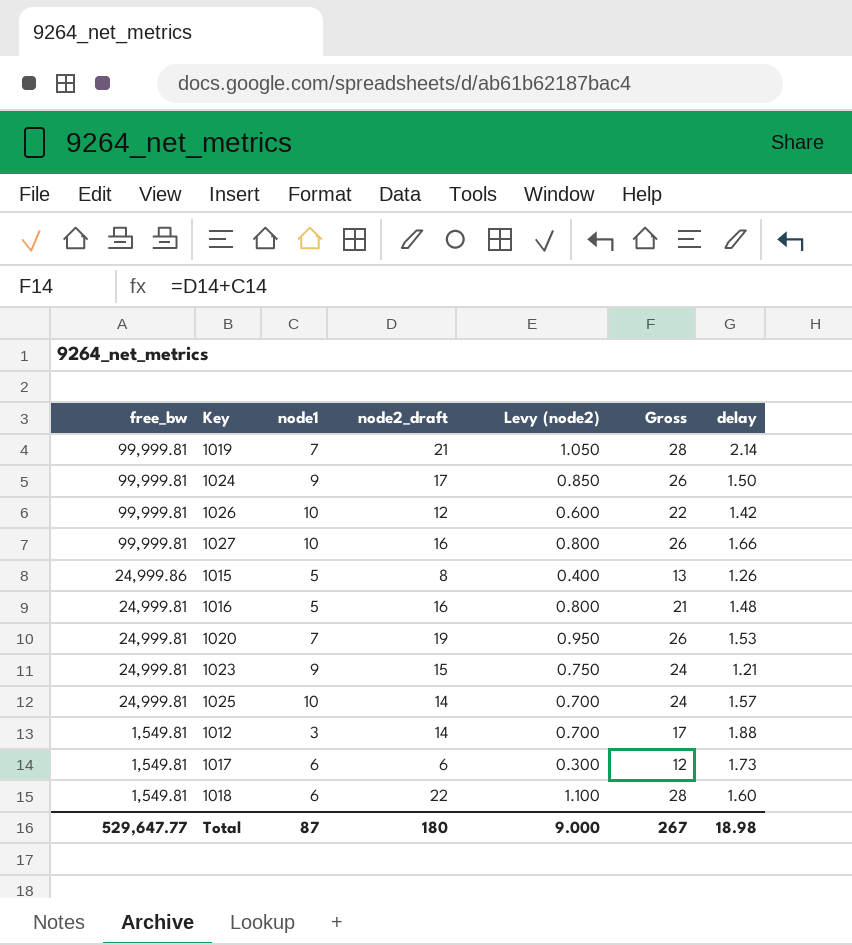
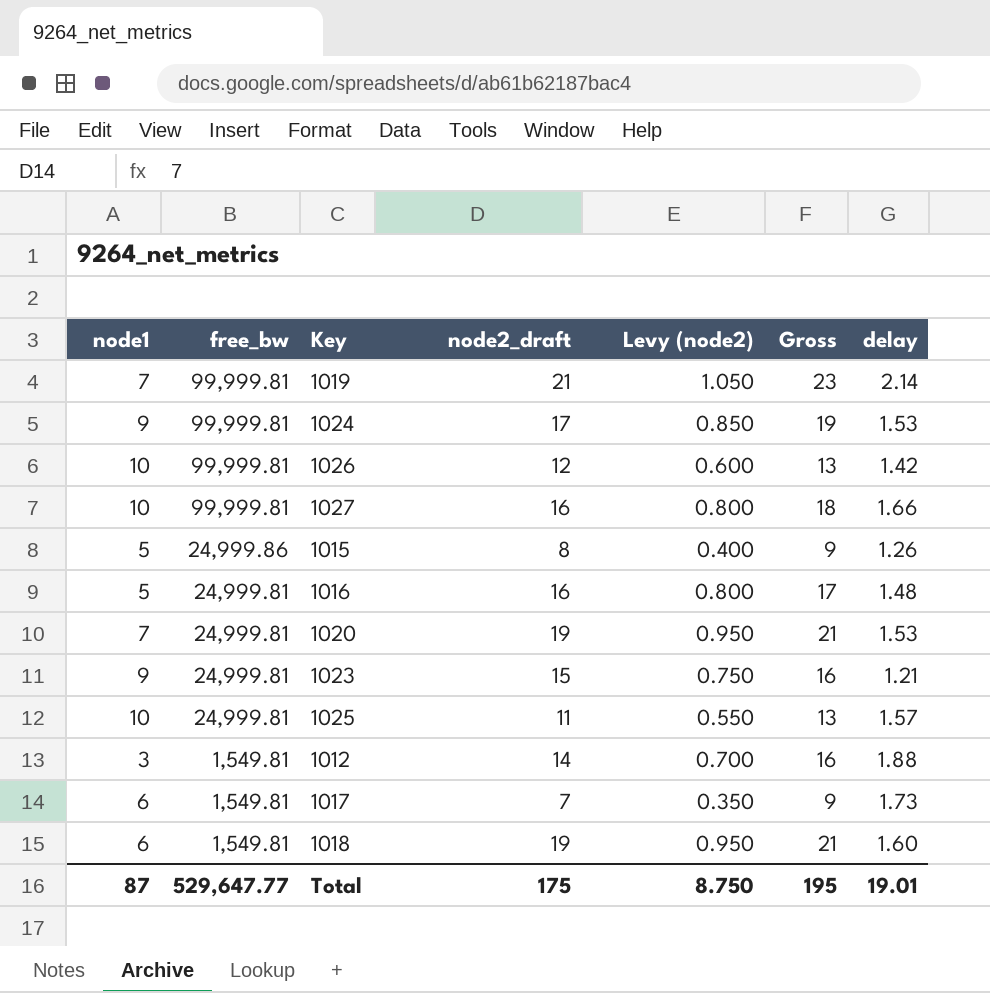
column node1 | position: 3 -> 1
column Gross | formula: [node1] + [node2_draft] -> [node2_draft] + [delay]
1024 | delay: 1.50 -> 1.53
1025 | node2_draft: 14 -> 11
1025 | Levy (node2): 0.700 -> 0.550
1017 | node2_draft: 6 -> 7
1017 | Levy (node2): 0.300 -> 0.350
1018 | node2_draft: 22 -> 19
1018 | Levy (node2): 1.100 -> 0.950
Total | node2_draft: 180 -> 175
Total | Levy (node2): 9.000 -> 8.750
Total | Gross: 267 -> 195
Total | delay: 18.98 -> 19.01

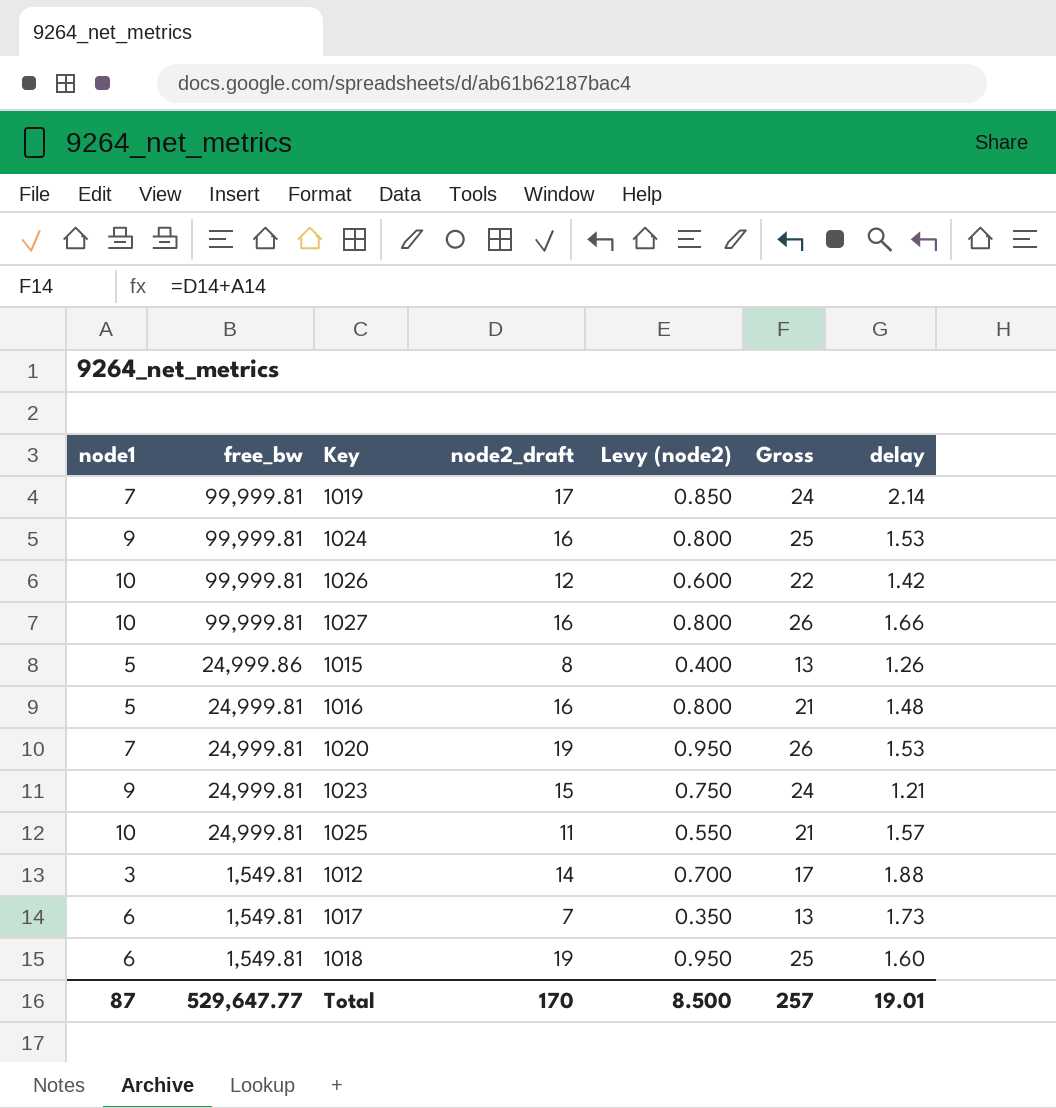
column Gross | formula: [node2_draft] + [delay] -> [node1] + [node2_draft]
1019 | node2_draft: 21 -> 17
1019 | Levy (node2): 1.050 -> 0.850
1024 | node2_draft: 17 -> 16
1024 | Levy (node2): 0.850 -> 0.800
Total | node2_draft: 175 -> 170
Total | Levy (node2): 8.750 -> 8.500
Total | Gross: 195 -> 257

